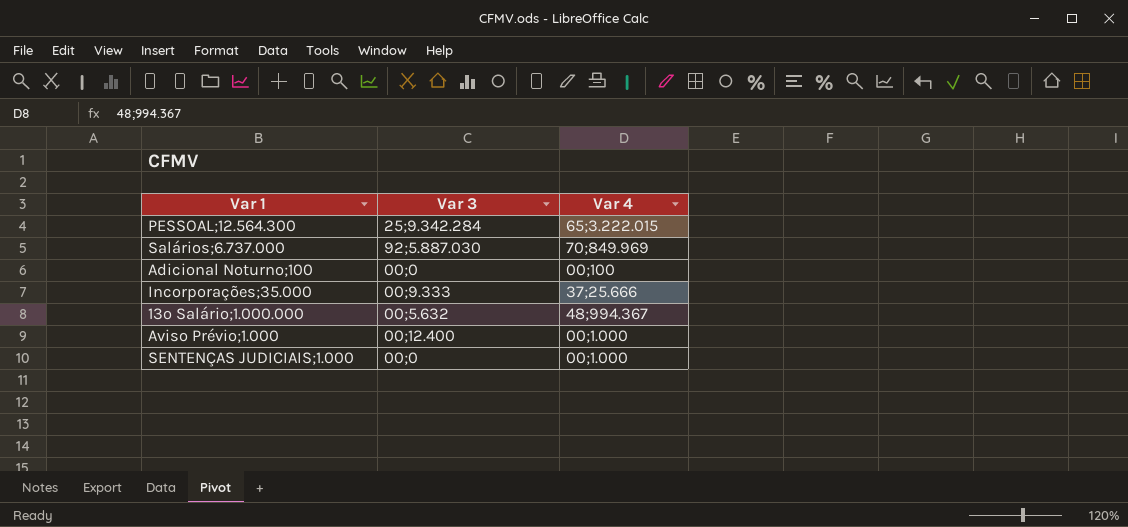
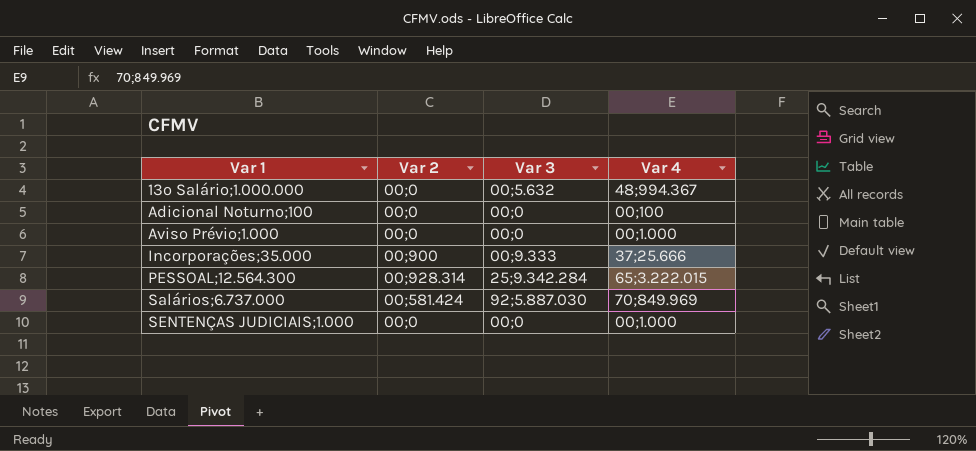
row order: none -> Var 1 ascending
column Var 2 | position: none -> 2
Aviso Prévio;1.000 | Var 3: 00;12.400 -> 00;0

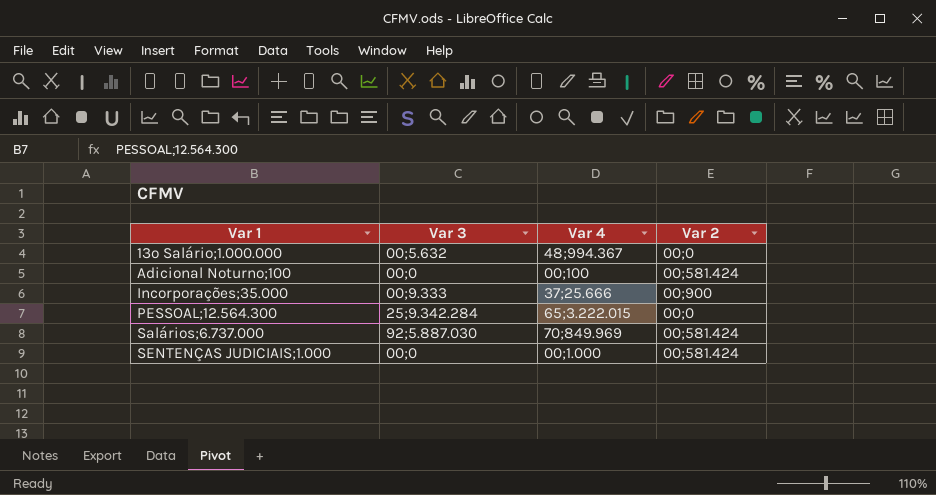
column Var 2 | position: 2 -> 4
row Aviso Prévio;1.000: 00;0 | 00;0 | 00;1.000 -> none
Adicional Noturno;100 | Var 2: 00;0 -> 00;581.424
PESSOAL;12.564.300 | Var 2: 00;928.314 -> 00;0
SENTENÇAS JUDICIAIS;1.000 | Var 2: 00;0 -> 00;581.424

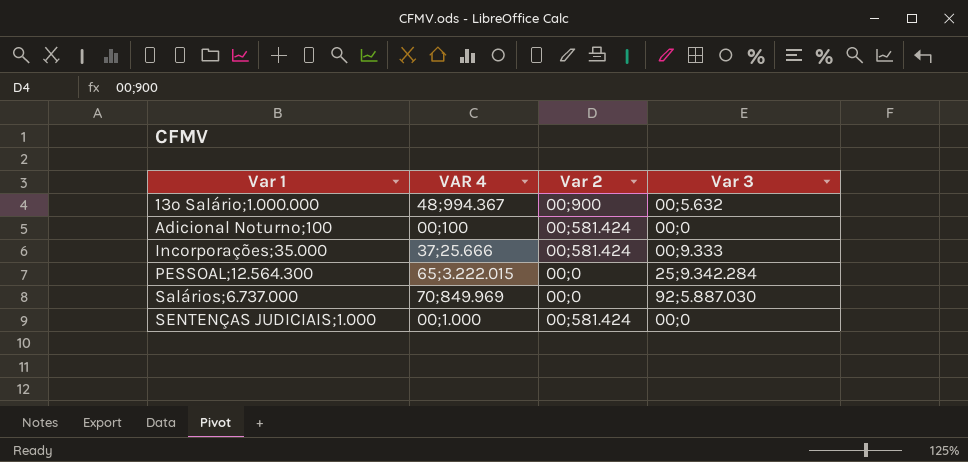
column name: Var 4 -> VAR 4
column Var 3 | position: 2 -> 4
13º Salário;1.000.000 | Var 2: 00;0 -> 00;900
Incorporações;35.000 | Var 2: 00;900 -> 00;581.424
Salários;6.737.000 | Var 2: 00;581.424 -> 00;0

